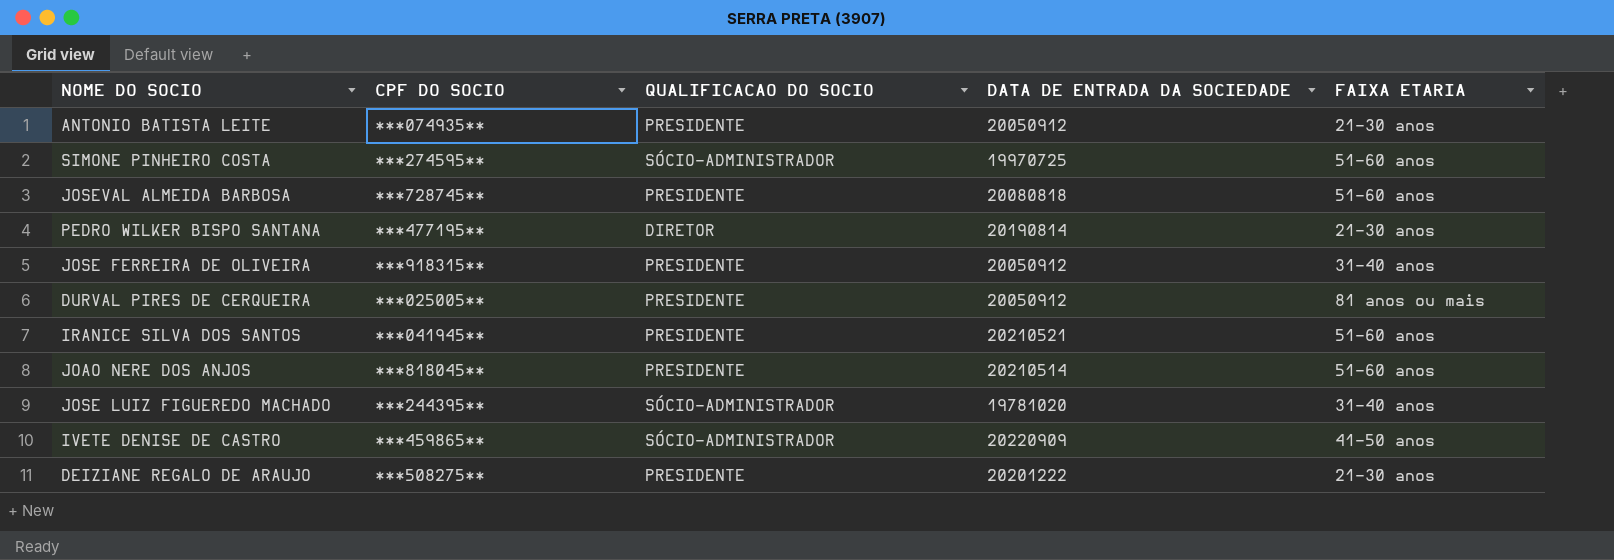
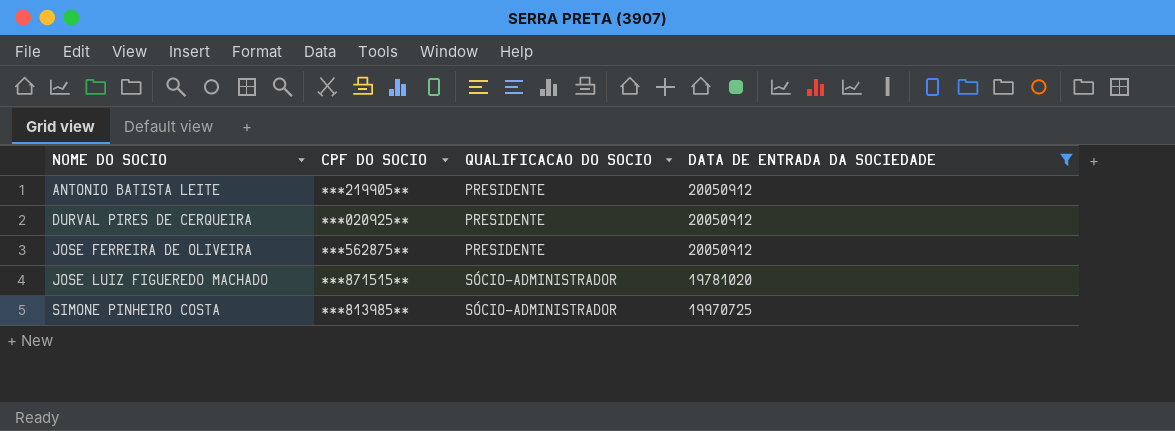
filter: none -> DATA DE ENTRADA DA SOCIEDADE <= 20050912
row order: none -> NOME DO SOCIO ascending
column FAIXA ETARIA | position: 5 -> none
ANTONIO BATISTA LEITE | CPF DO SOCIO: ***074935** -> ***219905**
DURVAL PIRES DE CERQUEIRA | CPF DO SOCIO: ***025005** -> ***020925**
JOSE FERREIRA DE OLIVEIRA | CPF DO SOCIO: ***918315** -> ***562875**
JOSE LUIZ FIGUEREDO MACHADO | CPF DO SOCIO: ***244395** -> ***871515**
SIMONE PINHEIRO COSTA | CPF DO SOCIO: ***274595** -> ***813985**

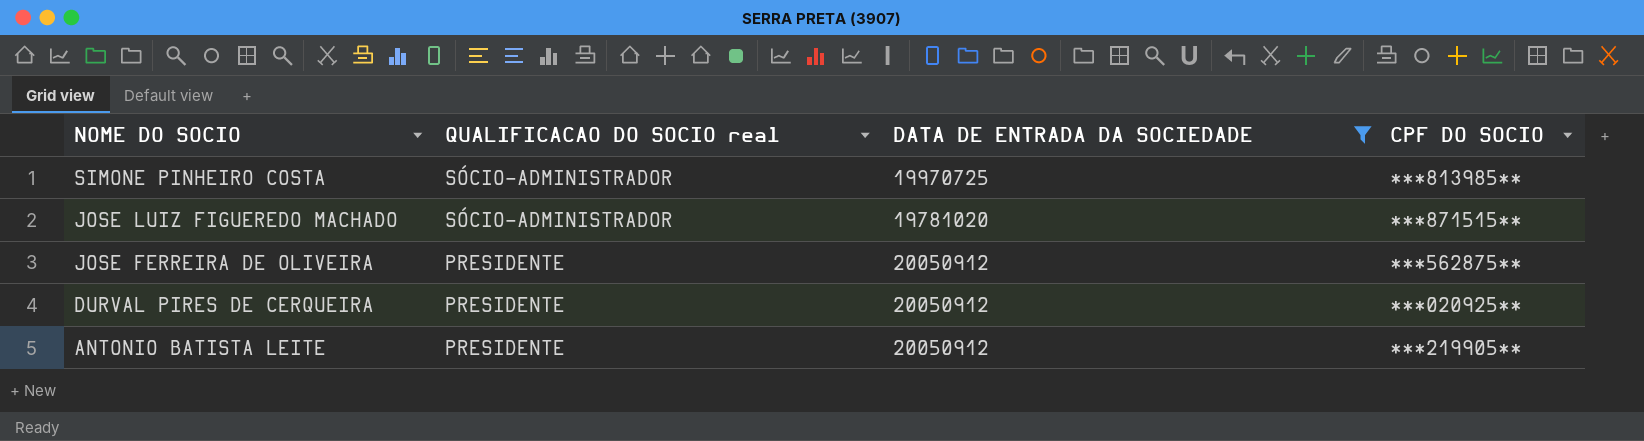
row order: NOME DO SOCIO ascending -> NOME DO SOCIO descending
column name: QUALIFICACAO DO SOCIO -> QUALIFICACAO DO SOCIO real
column CPF DO SOCIO | position: 2 -> 4

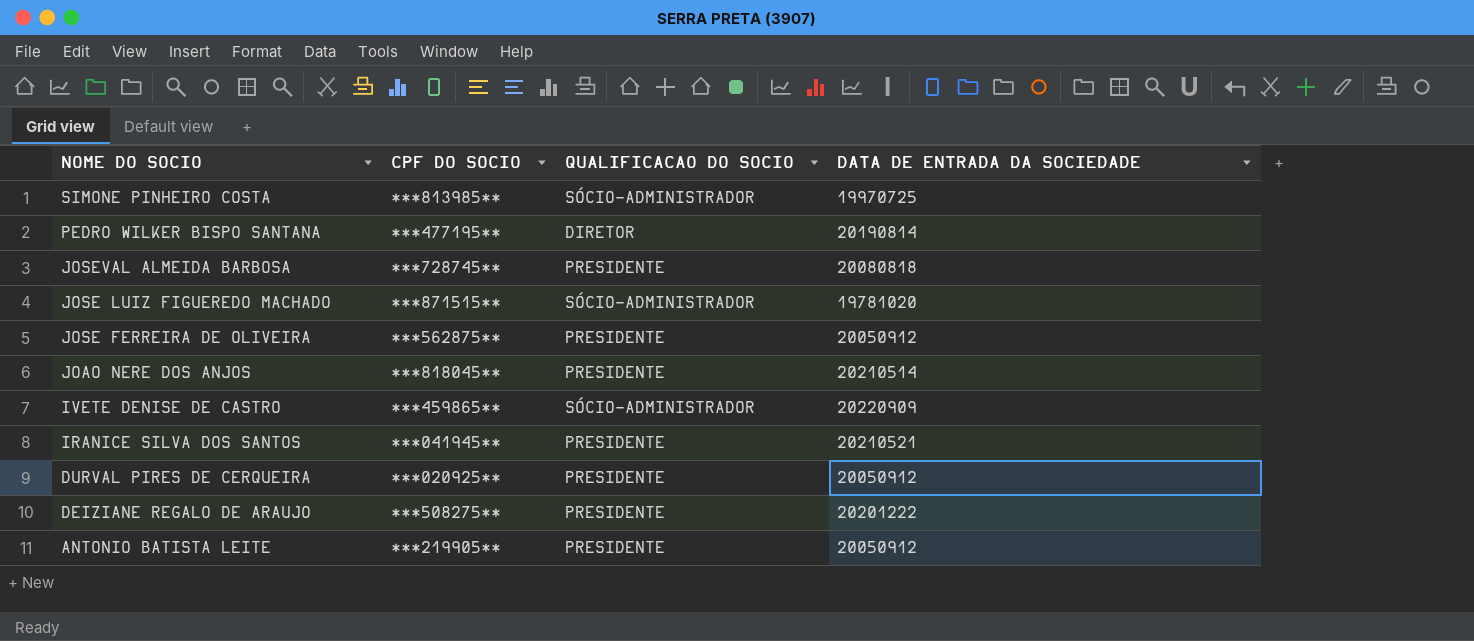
filter: DATA DE ENTRADA DA SOCIEDADE <= 20050912 -> none
column CPF DO SOCIO | position: 4 -> 2
column name: QUALIFICACAO DO SOCIO real -> QUALIFICACAO DO SOCIO

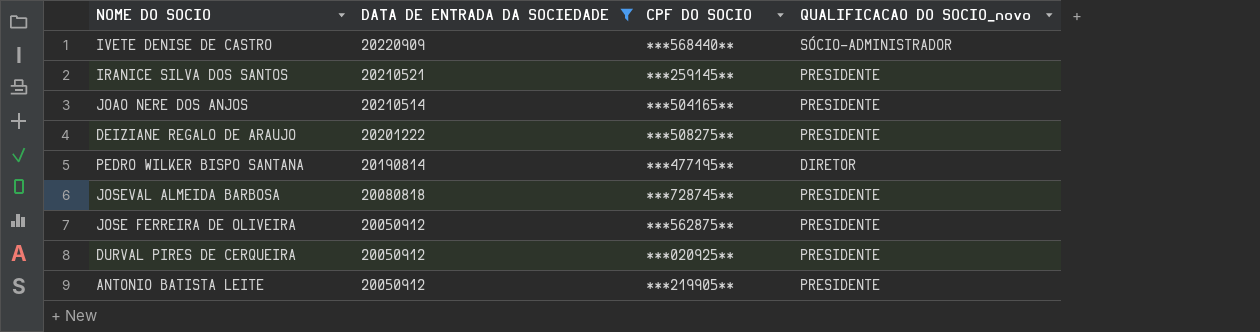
filter: none -> DATA DE ENTRADA DA SOCIEDADE >= 20050912
row order: NOME DO SOCIO descending -> DATA DE ENTRADA DA SOCIEDADE descending
column DATA DE ENTRADA DA SOCIEDADE | position: 4 -> 2
column name: QUALIFICACAO DO SOCIO -> QUALIFICACAO DO SOCIO_novo
IVETE DENISE DE CASTRO | CPF DO SOCIO: ***459865** -> ***568440**
IRANICE SILVA DOS SANTOS | CPF DO SOCIO: ***041945** -> ***259145**
JOAO NERE DOS ANJOS | CPF DO SOCIO: ***818045** -> ***504165**

